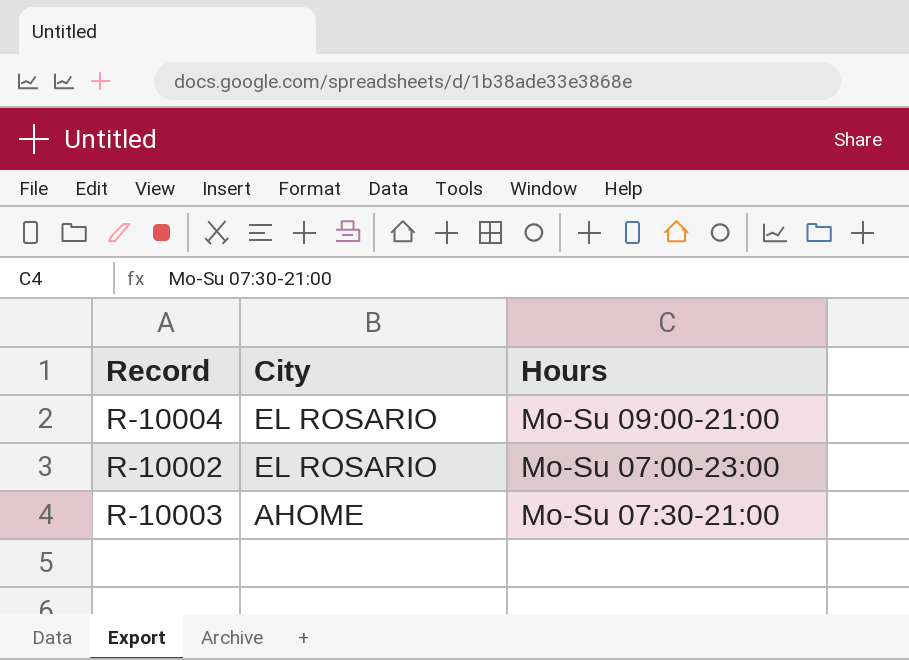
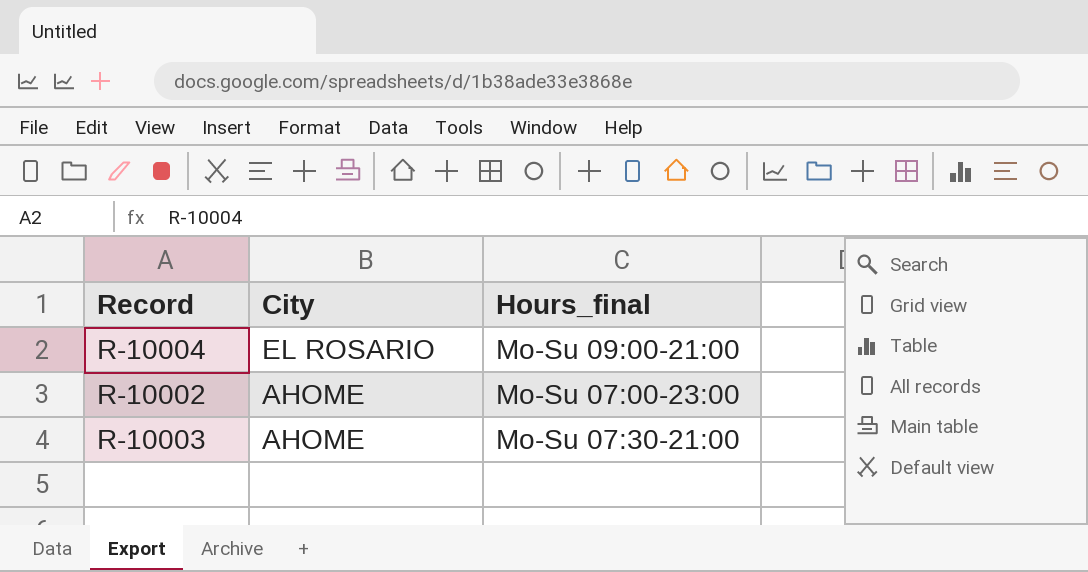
column name: Hours -> Hours_final
R-10002 | City: EL ROSARIO -> AHOME

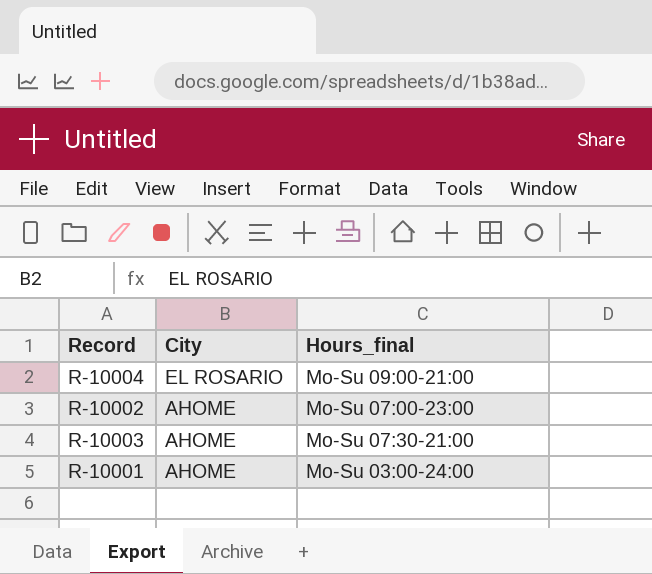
row R-10001: none -> AHOME | Mo-Su 03:00-24:00

